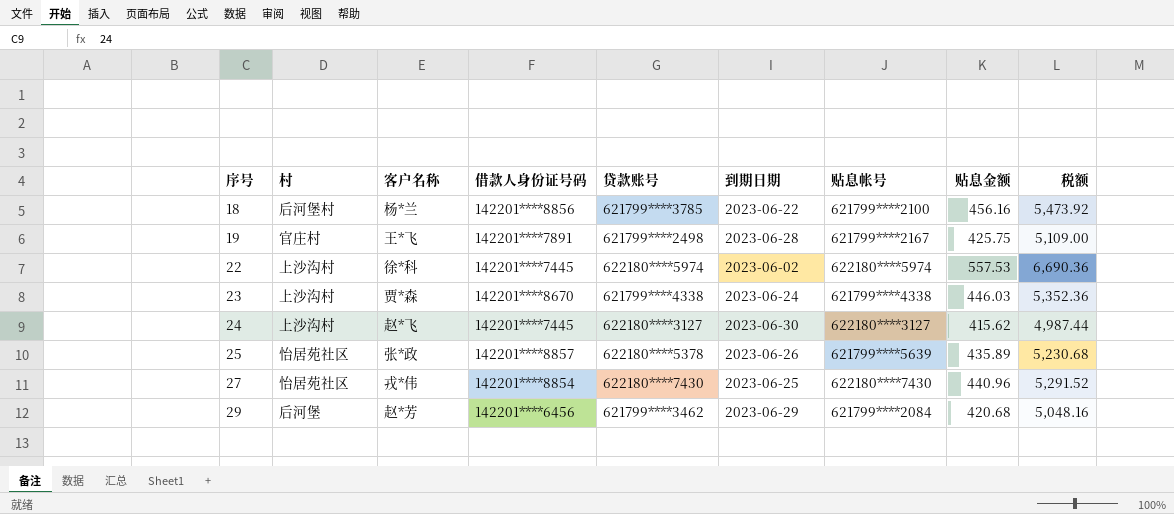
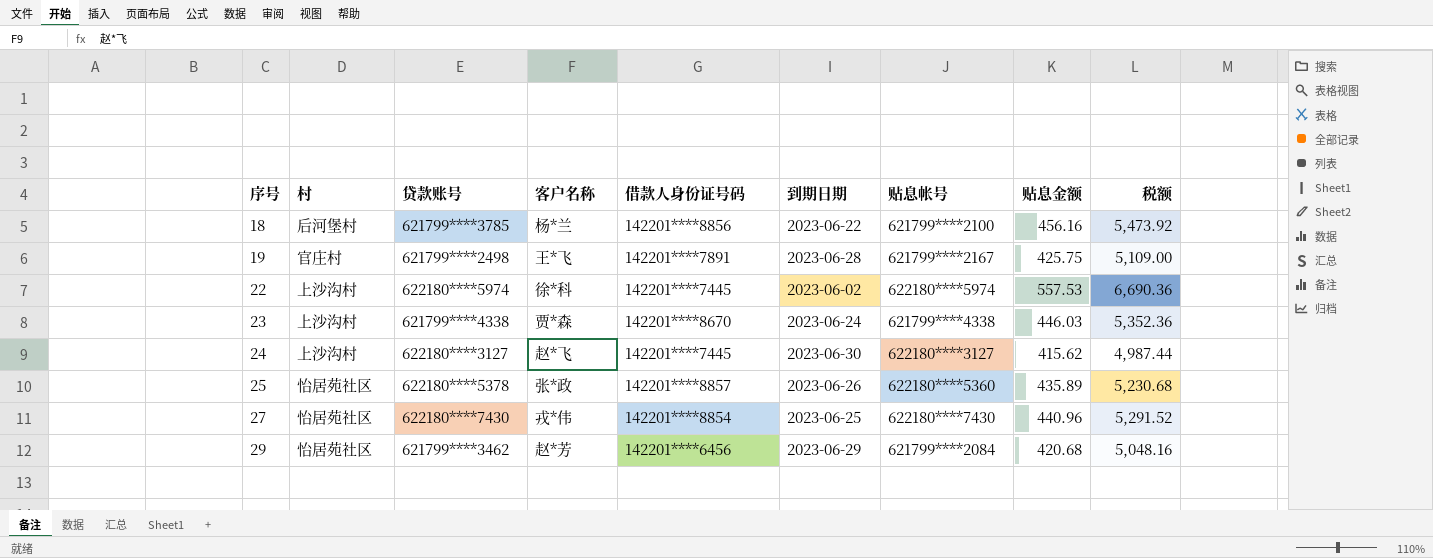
column 贷款账号 | position: 5 -> 3
25 | 贴息帐号: 621799****5639 -> 622180****5360
29 | 村: 后河堡 -> 怡居苑社区

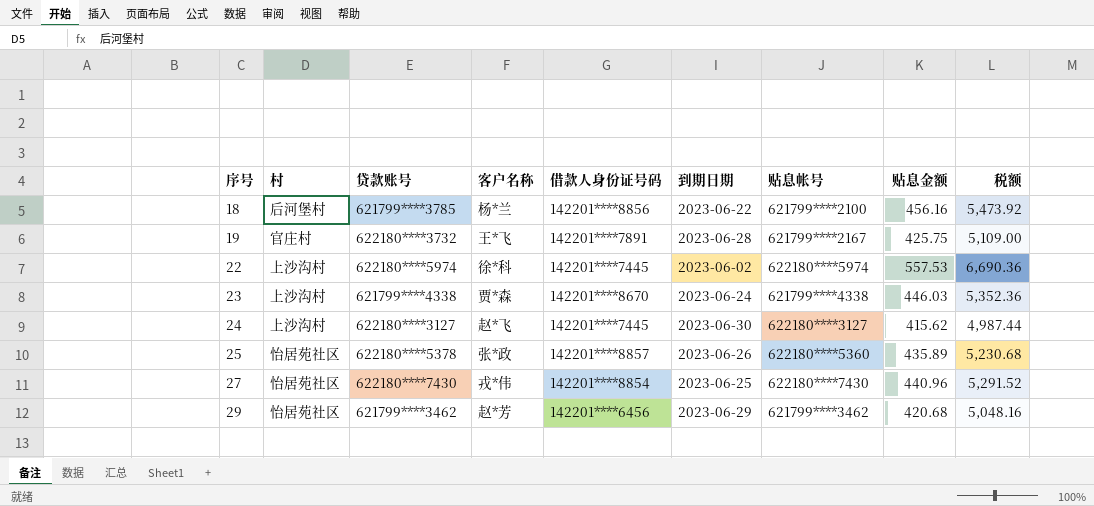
19 | 贷款账号: 621799****2498 -> 622180****3732
29 | 贴息帐号: 621799****2084 -> 621799****3462

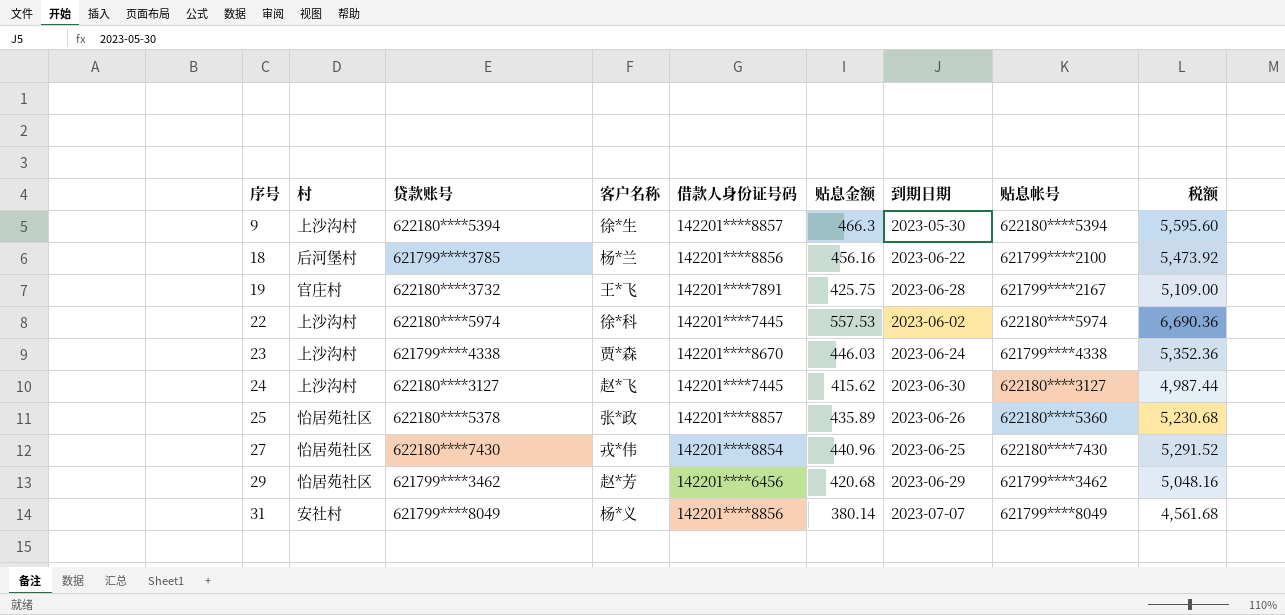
column 贴息金额 | position: 8 -> 6
row 9: none -> 上沙沟村 | 622180****5394 | 徐*生 | 142201****8857 | 466.3 | 2023-05-30 | 622180****5394 | 5,595.60
row 31: none -> 安社村 | 621799****8049 | 杨*义 | 142201****8856 | 380.14 | 2023-07-07 | 621799****8049 | 4,561.68

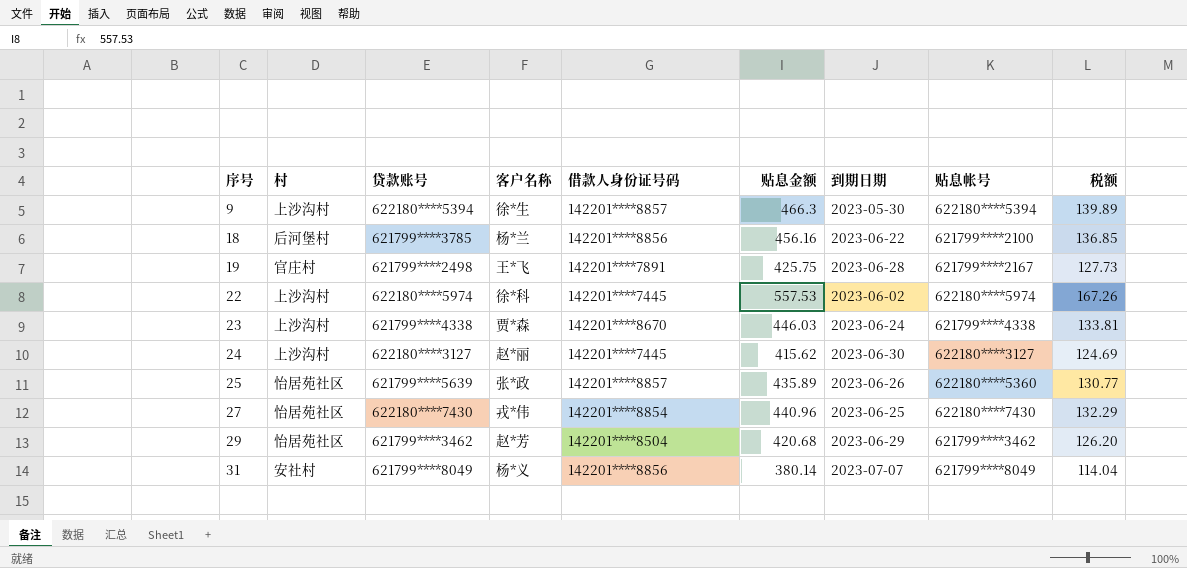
column 税额 | formula: [贴息金额] * 12 -> [贴息金额] * 0.3
19 | 贷款账号: 622180****3732 -> 621799****2498
24 | 客户名称: 赵*飞 -> 赵*丽
25 | 贷款账号: 622180****5378 -> 621799****5639
29 | 借款人身份证号码: 142201****6456 -> 142201****8504

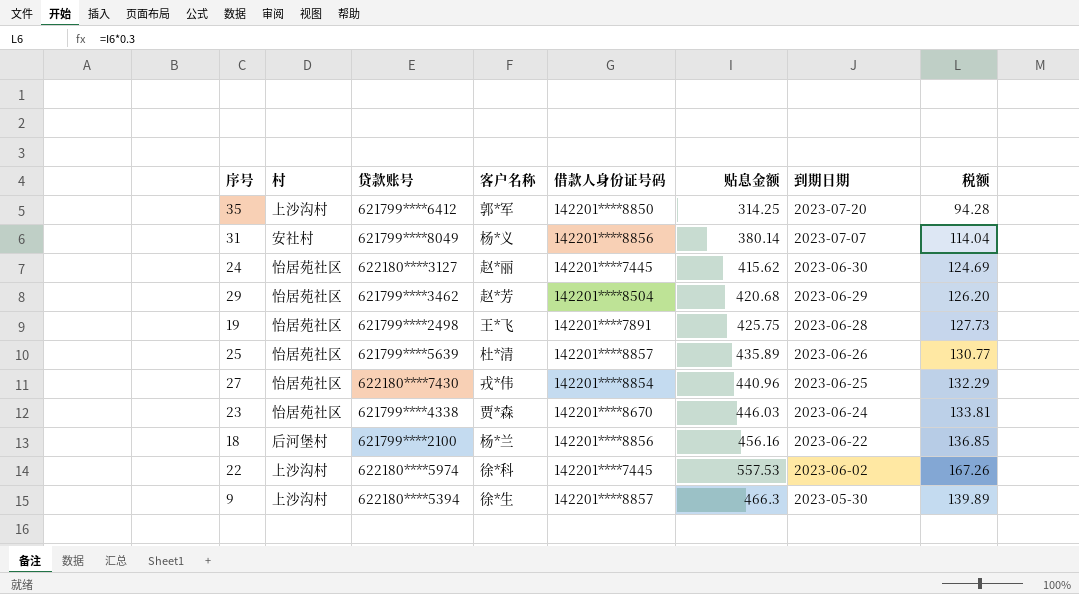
row order: 序号 ascending -> 到期日期 descending
column 贴息帐号 | position: 8 -> none
row 35: none -> 上沙沟村 | 621799****6412 | 郭*军 | 142201****8850 | 314.25 | 2023-07-20 | 94.28
24 | 村: 上沙沟村 -> 怡居苑社区
19 | 村: 官庄村 -> 怡居苑社区
25 | 客户名称: 张*政 -> 杜*清
23 | 村: 上沙沟村 -> 怡居苑社区
18 | 贷款账号: 621799****3785 -> 621799****2100

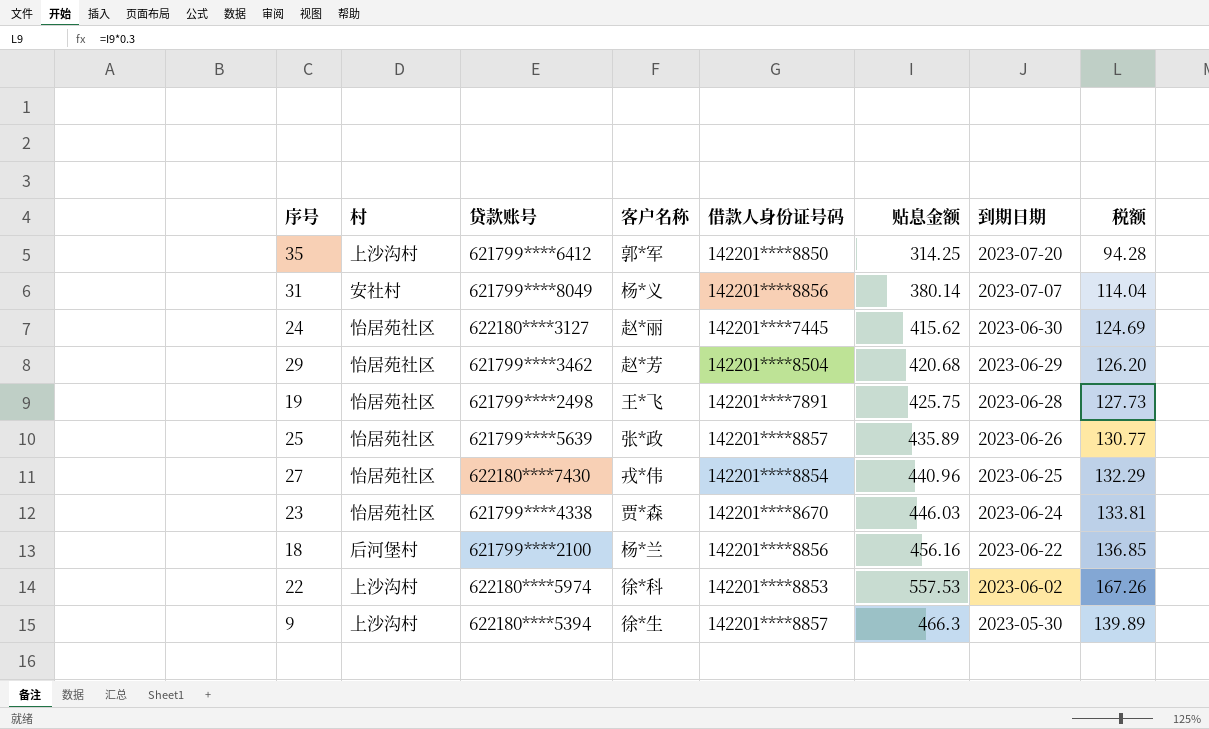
25 | 客户名称: 杜*清 -> 张*政
22 | 借款人身份证号码: 142201****7445 -> 142201****8853

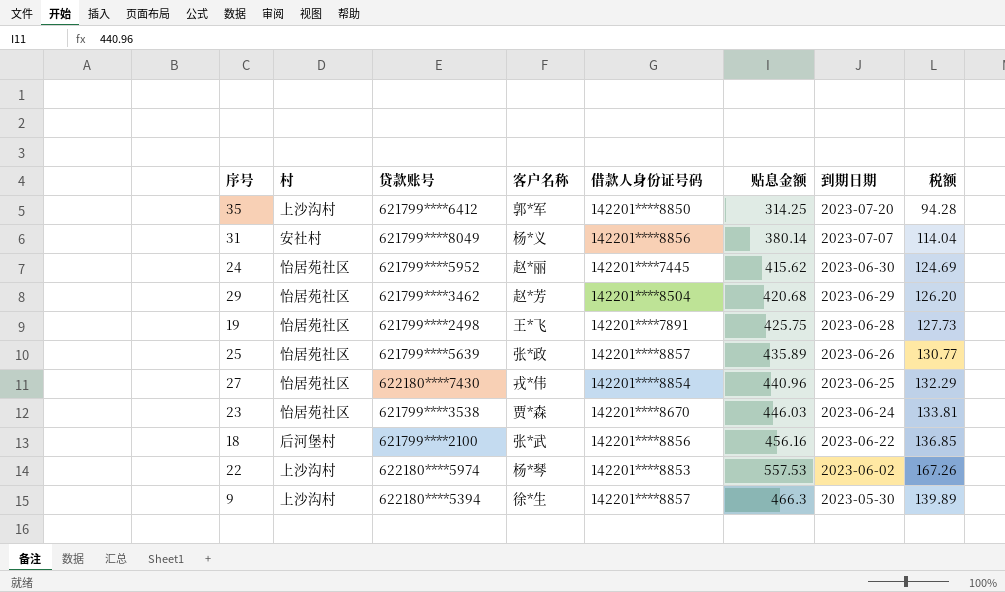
24 | 贷款账号: 622180****3127 -> 621799****5952
23 | 贷款账号: 621799****4338 -> 621799****3538
18 | 客户名称: 杨*兰 -> 张*武
22 | 客户名称: 徐*科 -> 杨*琴

